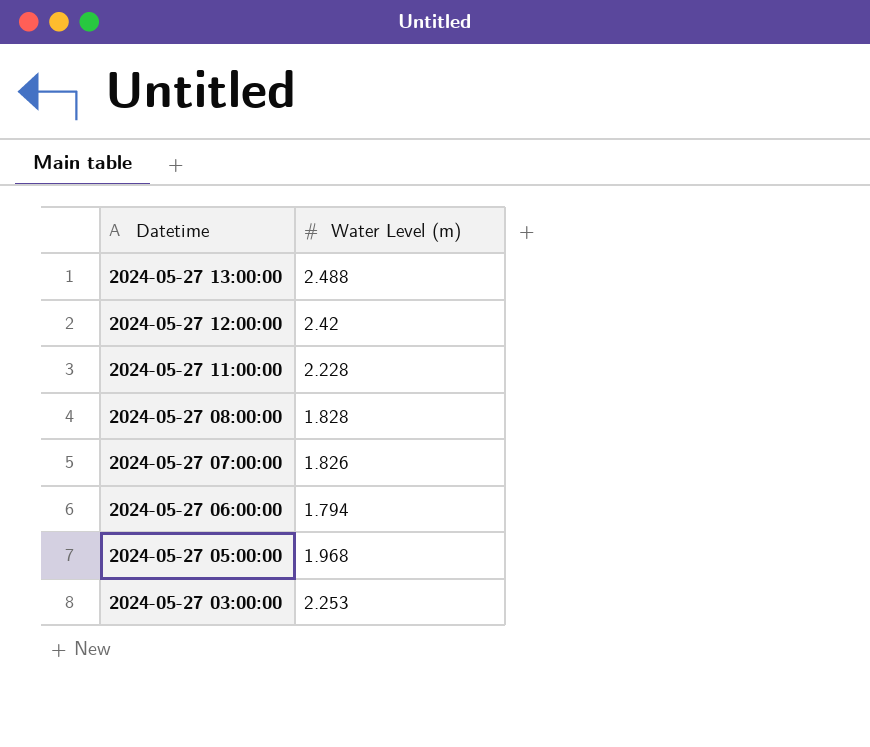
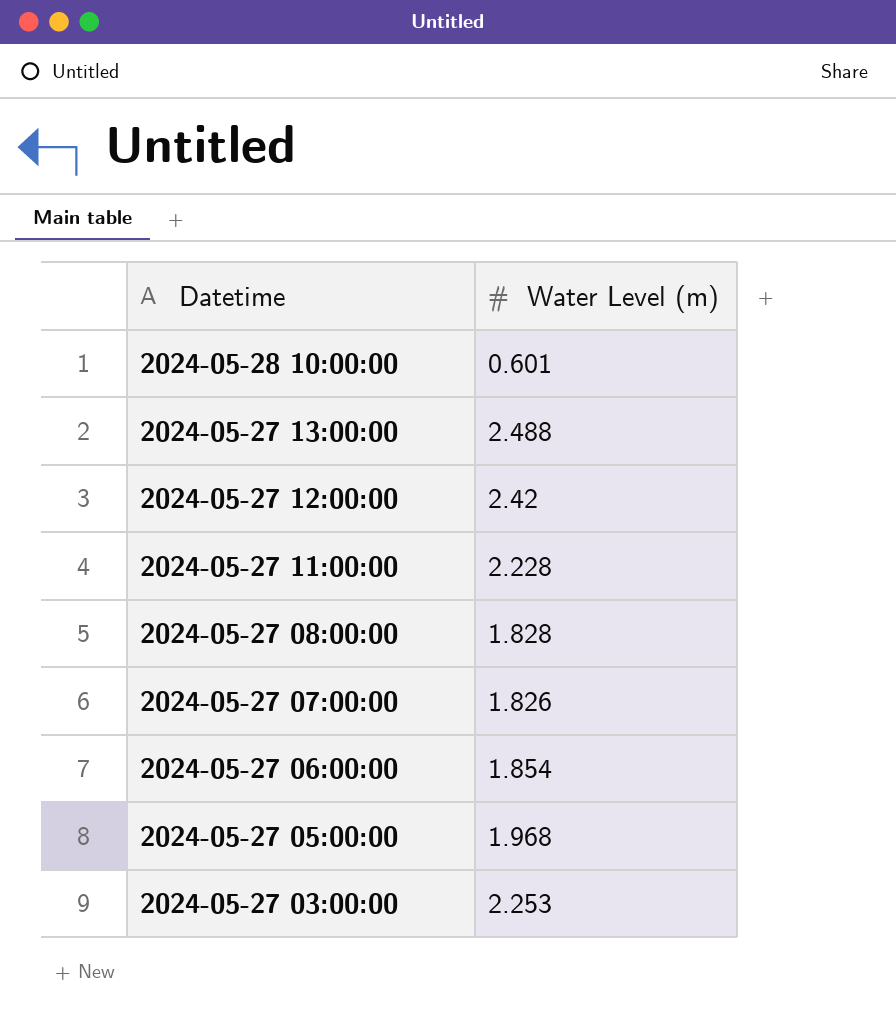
row 2024-05-28 10:00:00: none -> 0.601
2024-05-27 06:00:00 | Water Level (m): 1.794 -> 1.854

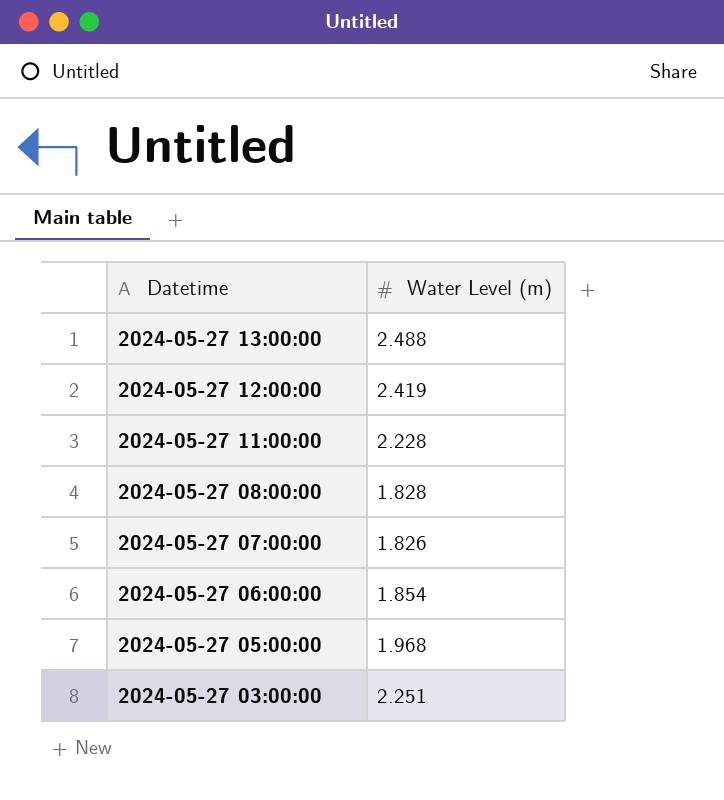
row 2024-05-28 10:00:00: 0.601 -> none
2024-05-27 12:00:00 | Water Level (m): 2.42 -> 2.419
2024-05-27 03:00:00 | Water Level (m): 2.253 -> 2.251

